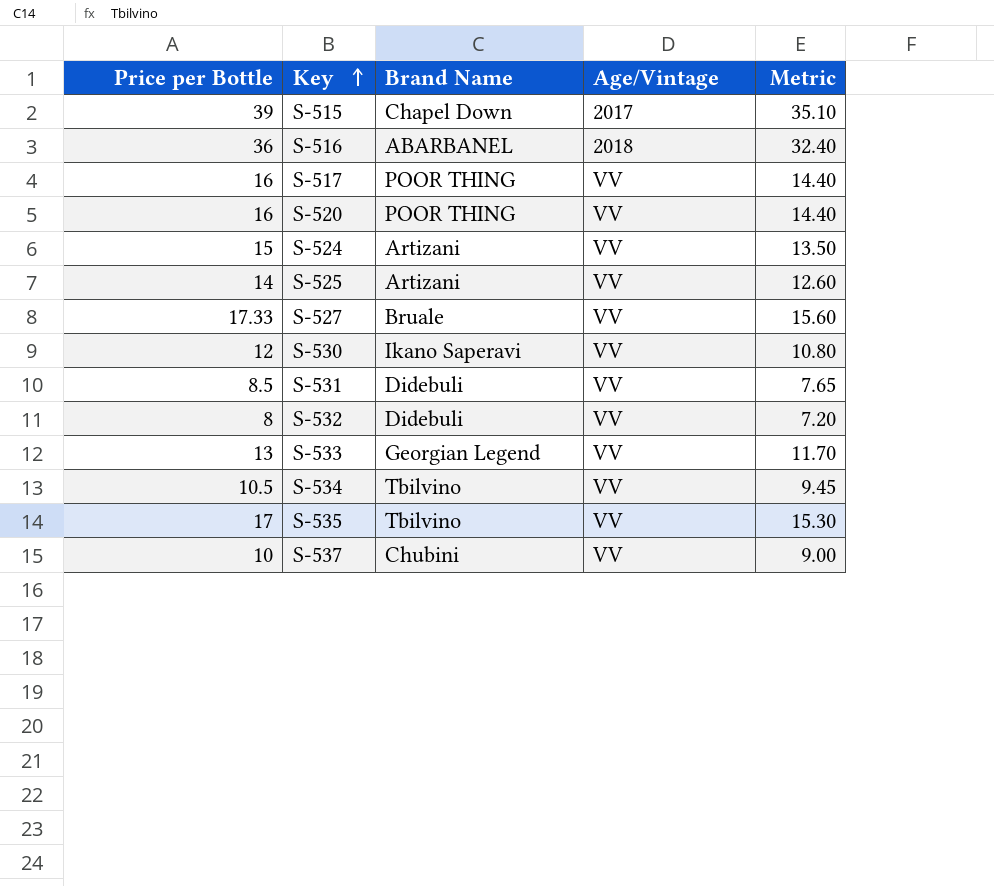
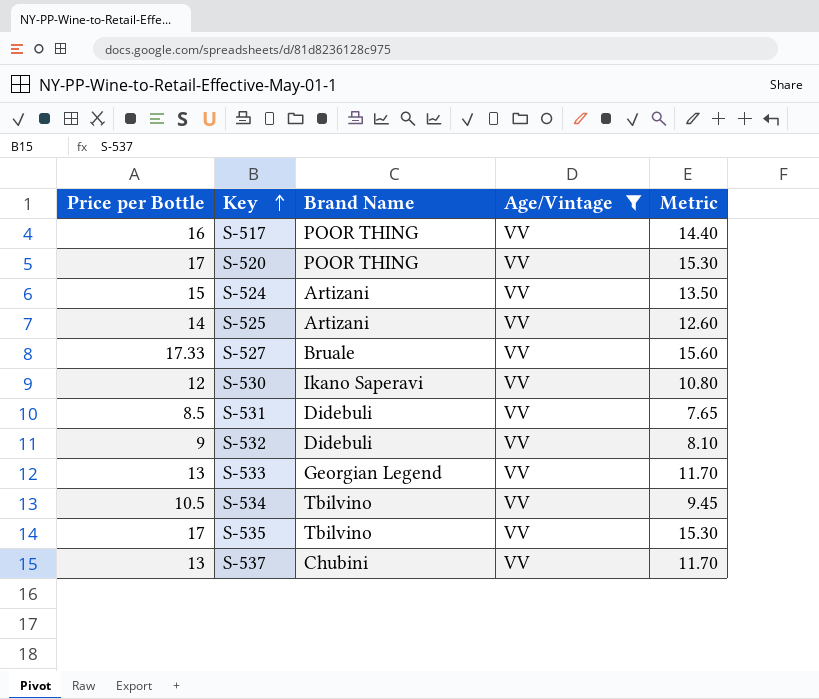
filter: none -> Age/Vintage = VV
S-520 | Price per Bottle: 16 -> 17
S-520 | Metric: 14.40 -> 15.30
S-532 | Price per Bottle: 8 -> 9
S-532 | Metric: 7.20 -> 8.10
S-537 | Price per Bottle: 10 -> 13
S-537 | Metric: 9.00 -> 11.70

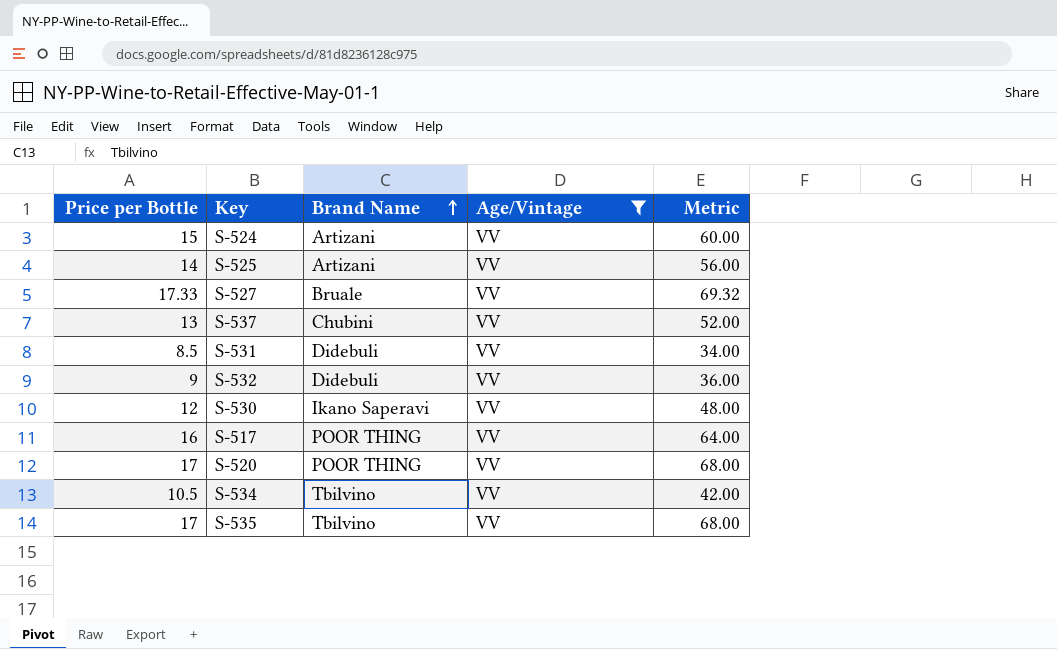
row order: Key ascending -> Brand Name ascending
column Metric | formula: [Price per Bottle] * 0.9 -> [Price per Bottle] * 4
row S-533: 13 | Georgian Legend | VV | 11.70 -> none

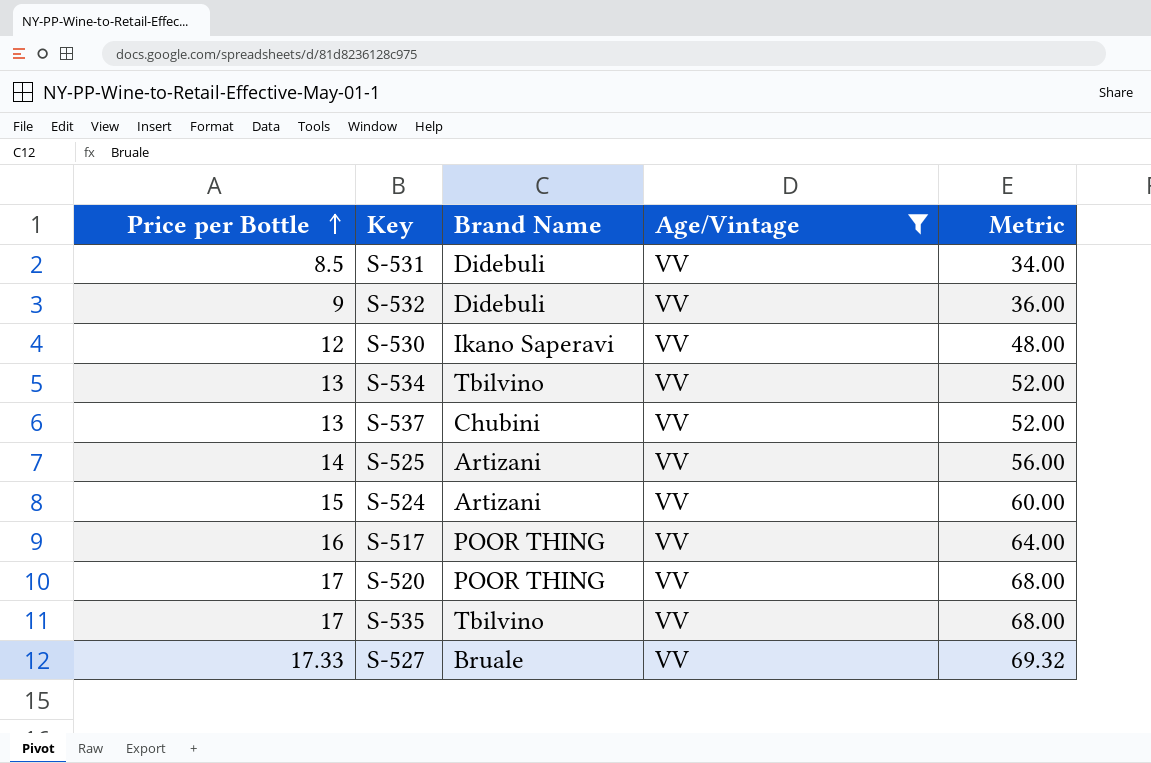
row order: Brand Name ascending -> Price per Bottle ascending
S-534 | Price per Bottle: 10.5 -> 13
S-534 | Metric: 42.00 -> 52.00

